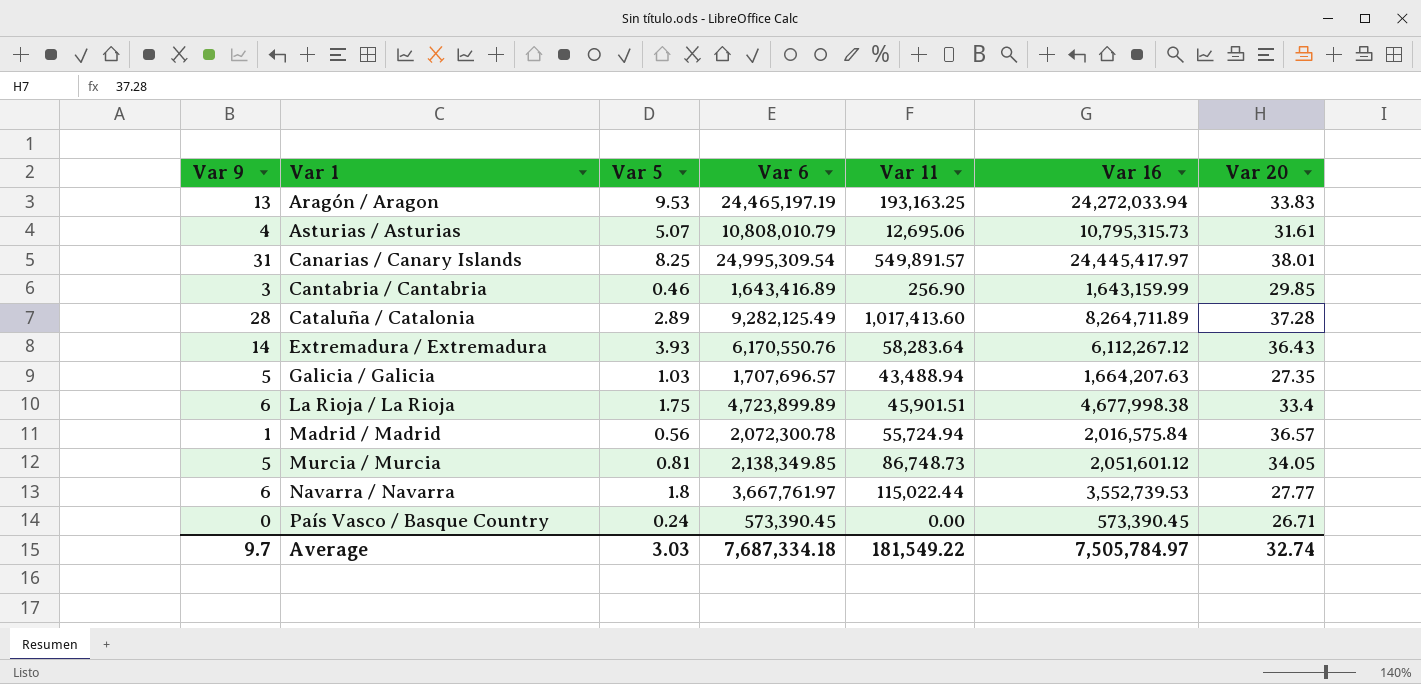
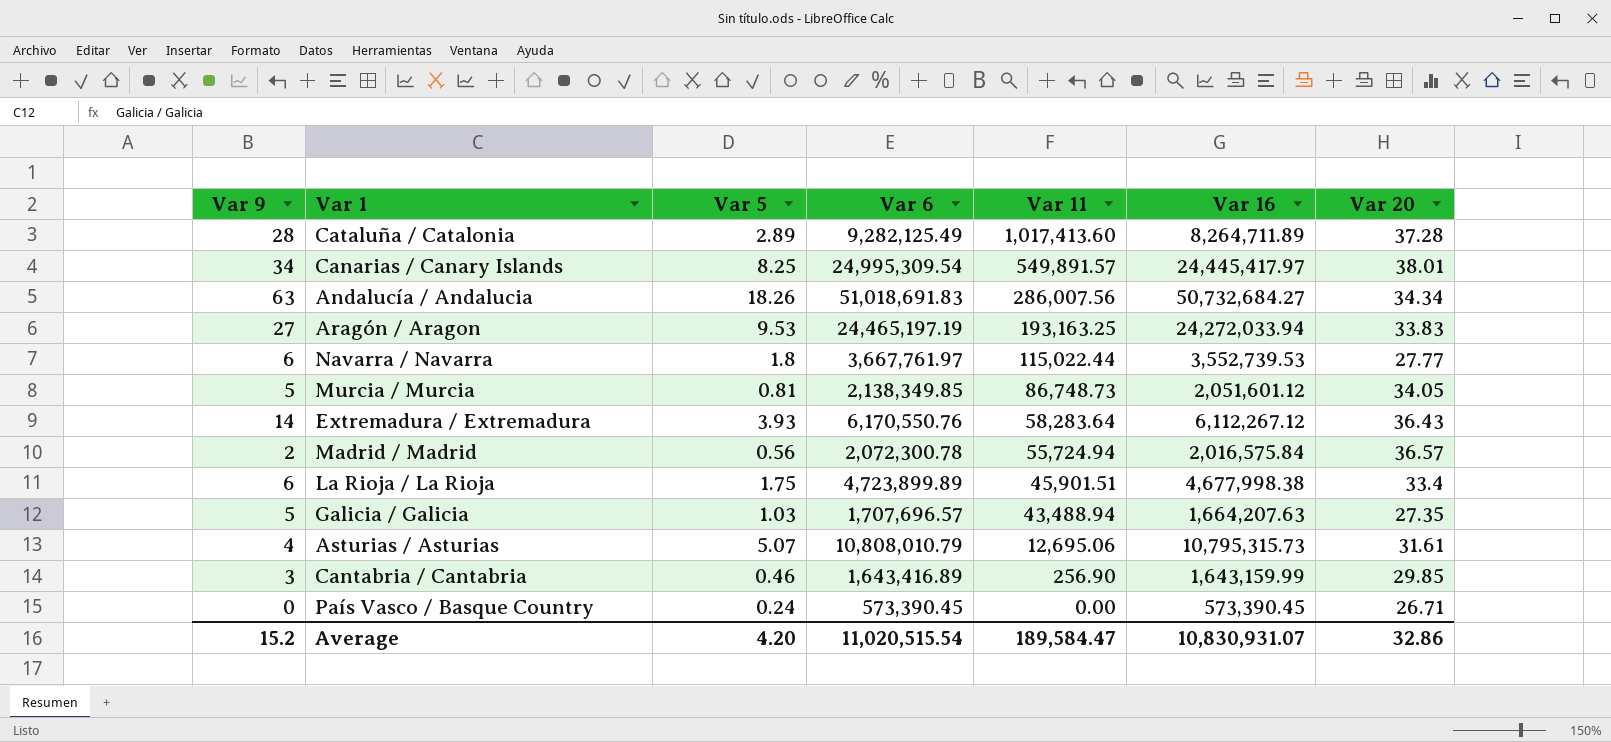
row order: Var 1 ascending -> Var 11 descending
Canarias / Canary Islands | Var 9: 31 -> 34
row Andalucía / Andalucia: none -> 63 | 18.26 | 51,018,691.83 | 286,007.56 | 50,732,684.27 | 34.34
Aragón / Aragon | Var 9: 13 -> 27
Madrid / Madrid | Var 9: 1 -> 2
Average | Var 9: 9.7 -> 15.2
Average | Var 5: 3.03 -> 4.20
Average | Var 6: 7,687,334.18 -> 11,020,515.54
Average | Var 11: 181,549.22 -> 189,584.47
Average | Var 16: 7,505,784.97 -> 10,830,931.07
Average | Var 20: 32.74 -> 32.86

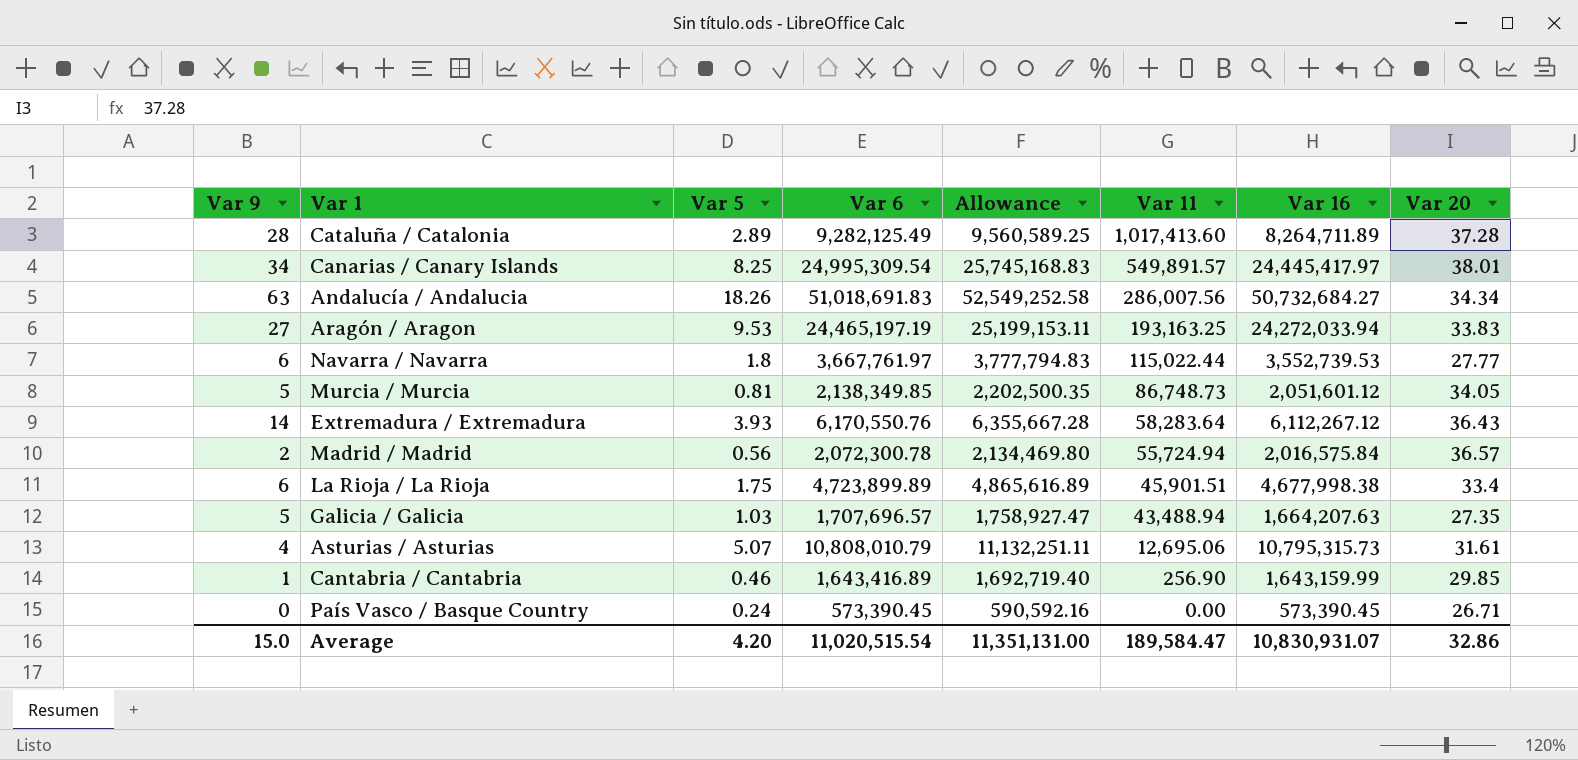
column Allowance | formula: none -> [Var 6] * 1.03
Cantabria / Cantabria | Var 9: 3 -> 1
Average | Var 9: 15.2 -> 15.0

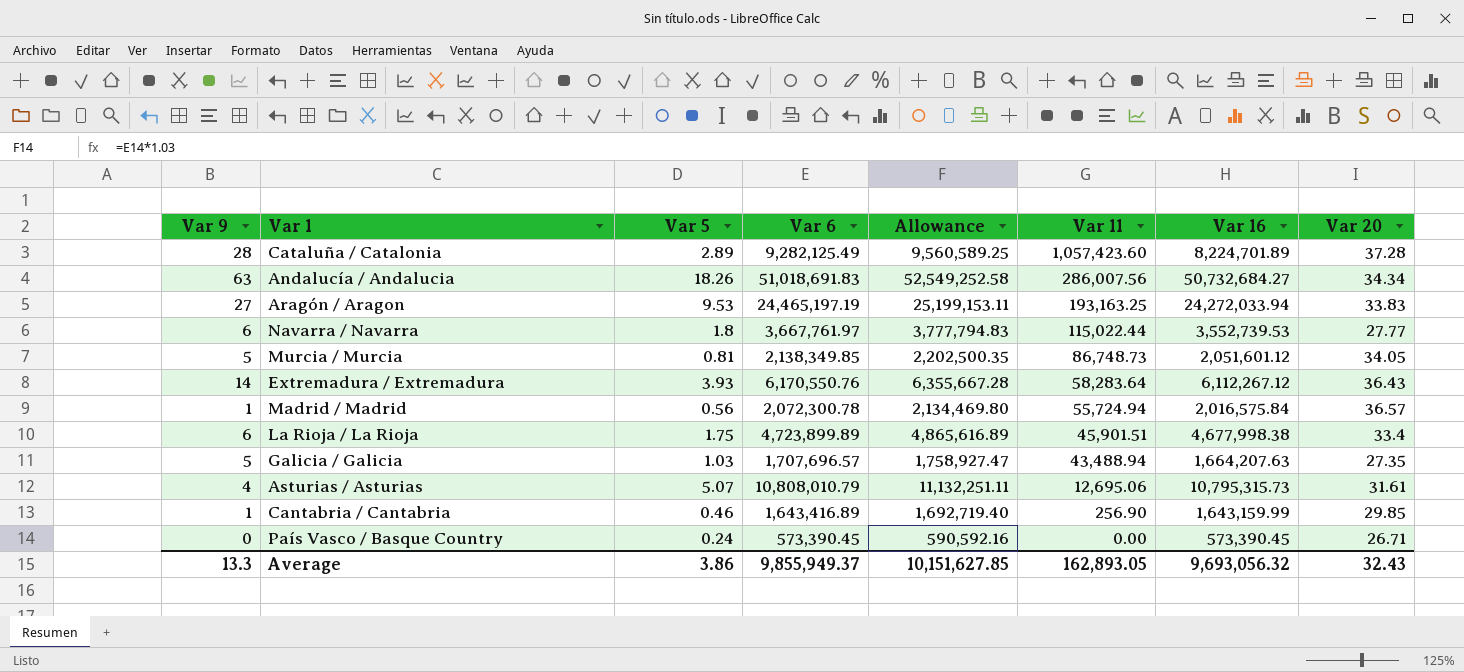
row Canarias / Canary Islands: 34 | 8.25 | 24,995,309.54 | 25,745,168.83 | 549,891.57 | 24,445,417.97 | 38.01 -> none
Cataluña / Catalonia | Var 11: 1,017,413.60 -> 1,057,423.60
Cataluña / Catalonia | Var 16: 8,264,711.89 -> 8,224,701.89
Madrid / Madrid | Var 9: 2 -> 1
Average | Var 9: 15.0 -> 13.3
Average | Var 5: 4.20 -> 3.86
Average | Var 6: 11,020,515.54 -> 9,855,949.37
Average | Allowance: 11,351,131.00 -> 10,151,627.85
Average | Var 11: 189,584.47 -> 162,893.05
Average | Var 16: 10,830,931.07 -> 9,693,056.32
Average | Var 20: 32.86 -> 32.43

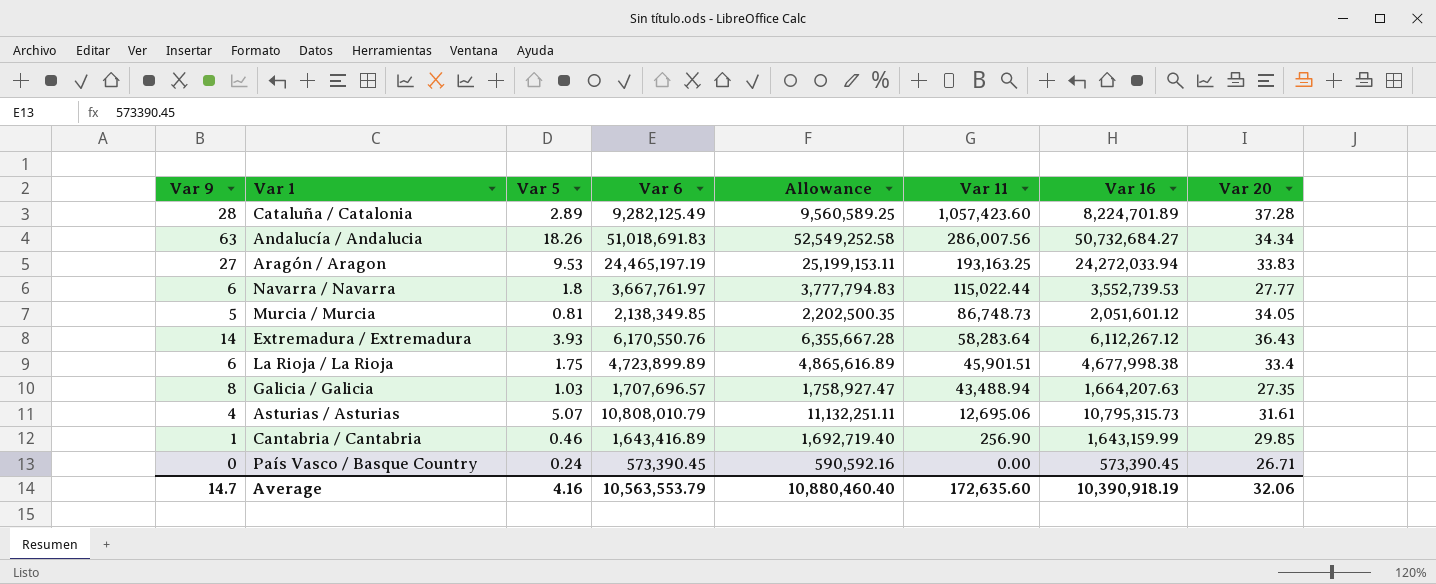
row Madrid / Madrid: 1 | 0.56 | 2,072,300.78 | 2,134,469.80 | 55,724.94 | 2,016,575.84 | 36.57 -> none
Galicia / Galicia | Var 9: 5 -> 8
Average | Var 9: 13.3 -> 14.7
Average | Var 5: 3.86 -> 4.16
Average | Var 6: 9,855,949.37 -> 10,563,553.79
Average | Allowance: 10,151,627.85 -> 10,880,460.40
Average | Var 11: 162,893.05 -> 172,635.60
Average | Var 16: 9,693,056.32 -> 10,390,918.19
Average | Var 20: 32.43 -> 32.06

